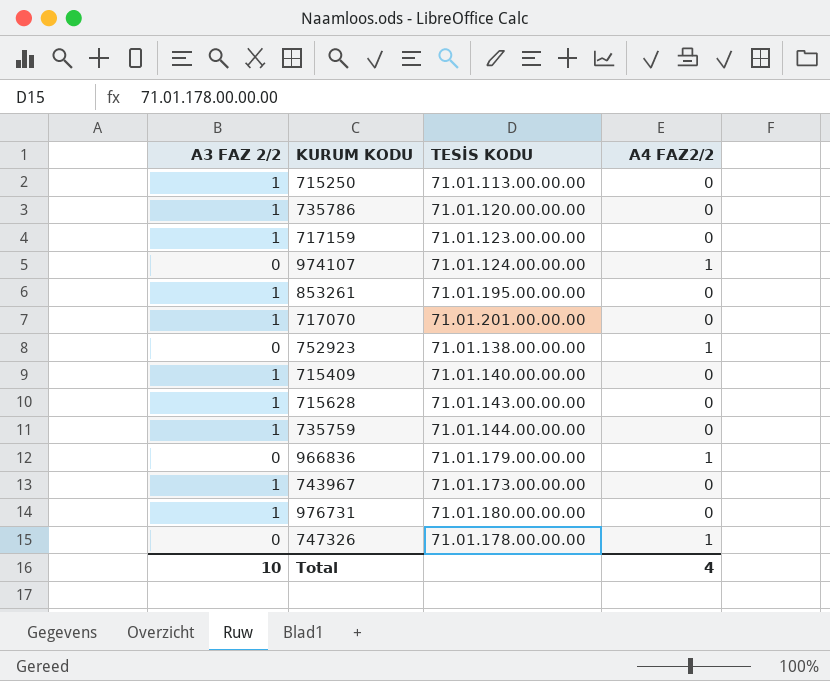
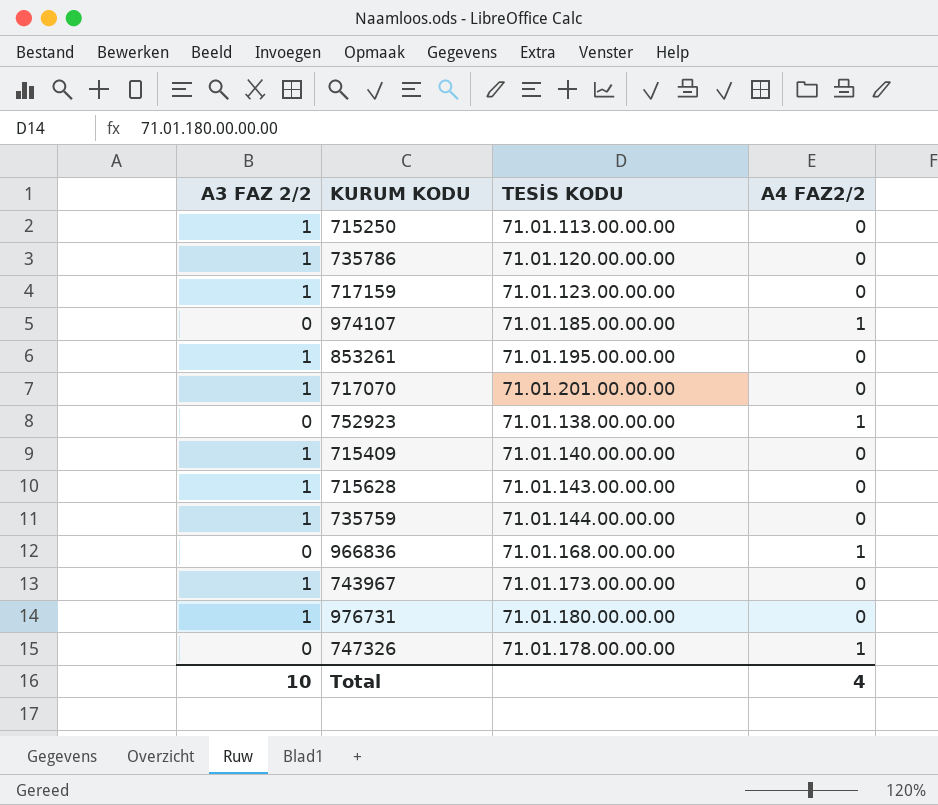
974107 | TESİS KODU: 71.01.124.00.00.00 -> 71.01.185.00.00.00
966836 | TESİS KODU: 71.01.179.00.00.00 -> 71.01.168.00.00.00

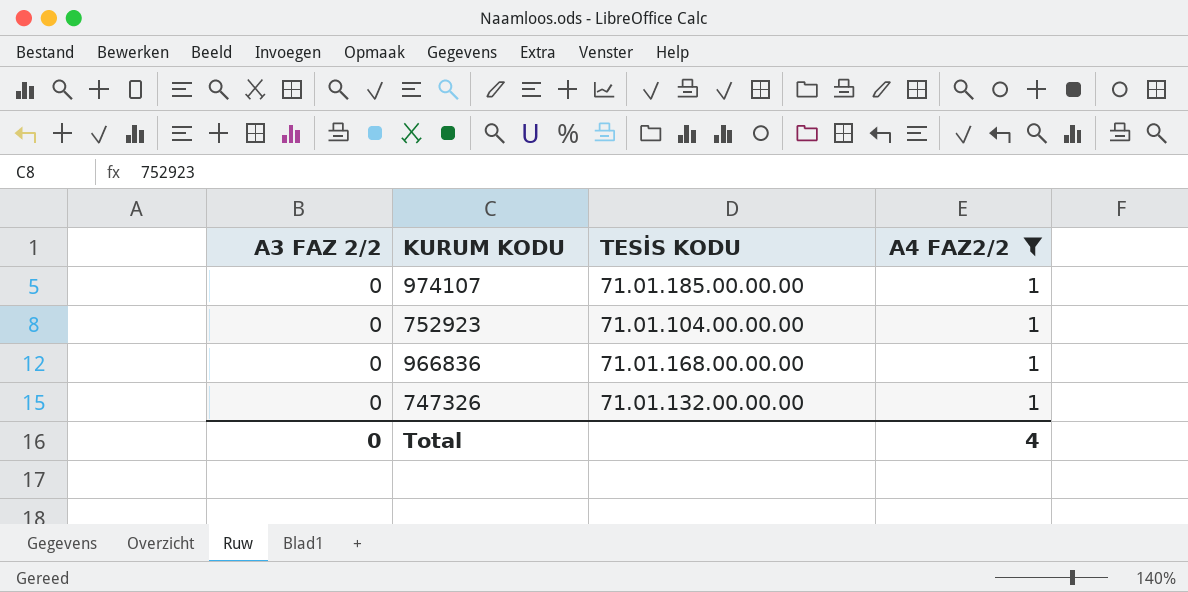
filter: none -> A4 FAZ2/2 = 1
752923 | TESİS KODU: 71.01.138.00.00.00 -> 71.01.104.00.00.00
747326 | TESİS KODU: 71.01.178.00.00.00 -> 71.01.132.00.00.00
Total | A3 FAZ 2/2: 10 -> 0

